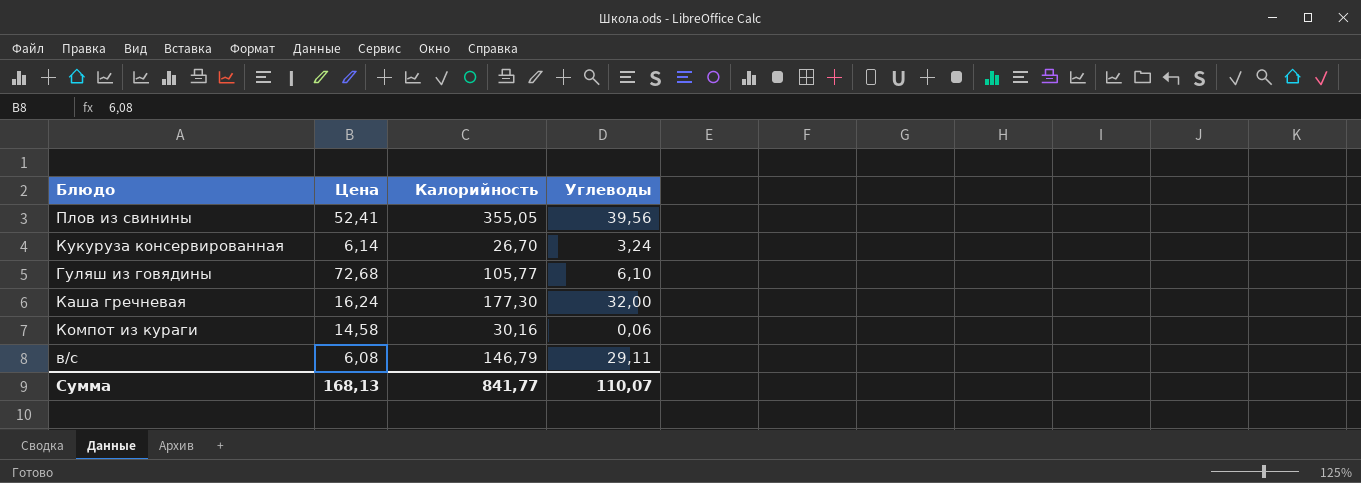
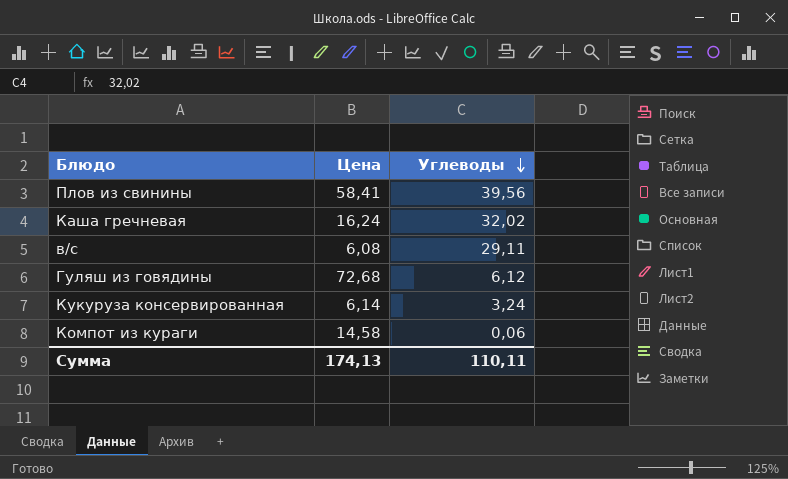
row order: none -> Углеводы descending
column Калорийность | position: 3 -> none
Плов из свинины | Цена: 52,41 -> 58,41
Каша гречневая | Углеводы: 32,00 -> 32,02
Гуляш из говядины | Углеводы: 6,10 -> 6,12
Сумма | Цена: 168,13 -> 174,13
Сумма | Углеводы: 110,07 -> 110,11

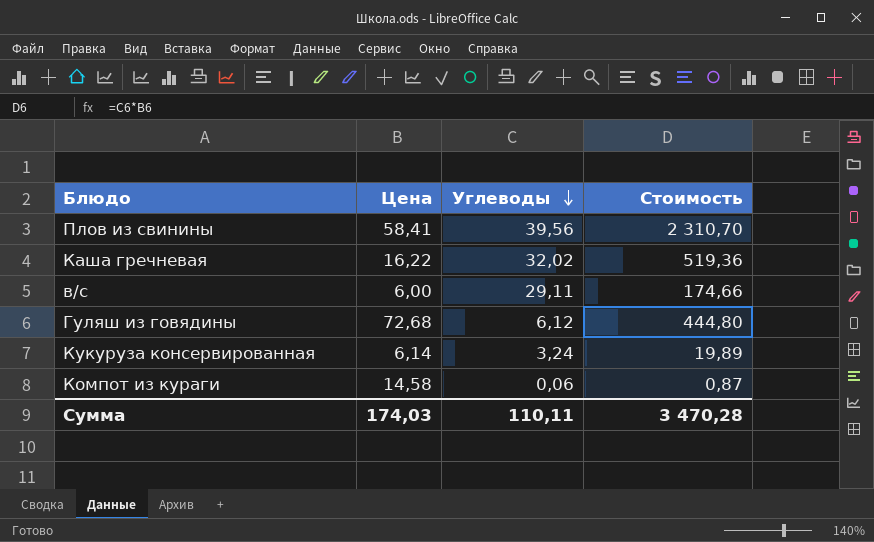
column Стоимость | formula: none -> [Цена] * [Углеводы]
Каша гречневая | Цена: 16,24 -> 16,22
в/с | Цена: 6,08 -> 6,00
Сумма | Цена: 174,13 -> 174,03

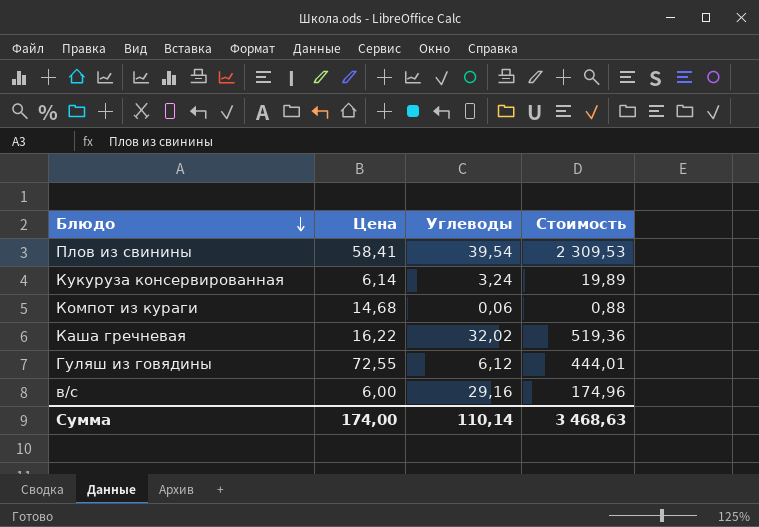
row order: Углеводы descending -> Блюдо descending
Плов из свинины | Углеводы: 39,56 -> 39,54
Плов из свинины | Стоимость: 2 310,70 -> 2 309,53
Компот из кураги | Цена: 14,58 -> 14,68
Компот из кураги | Стоимость: 0,87 -> 0,88
Гуляш из говядины | Цена: 72,68 -> 72,55
Гуляш из говядины | Стоимость: 444,80 -> 444,01
в/с | Углеводы: 29,11 -> 29,16
в/с | Стоимость: 174,66 -> 174,96
Сумма | Цена: 174,03 -> 174,00
Сумма | Углеводы: 110,11 -> 110,14
Сумма | Стоимость: 3 470,28 -> 3 468,63

